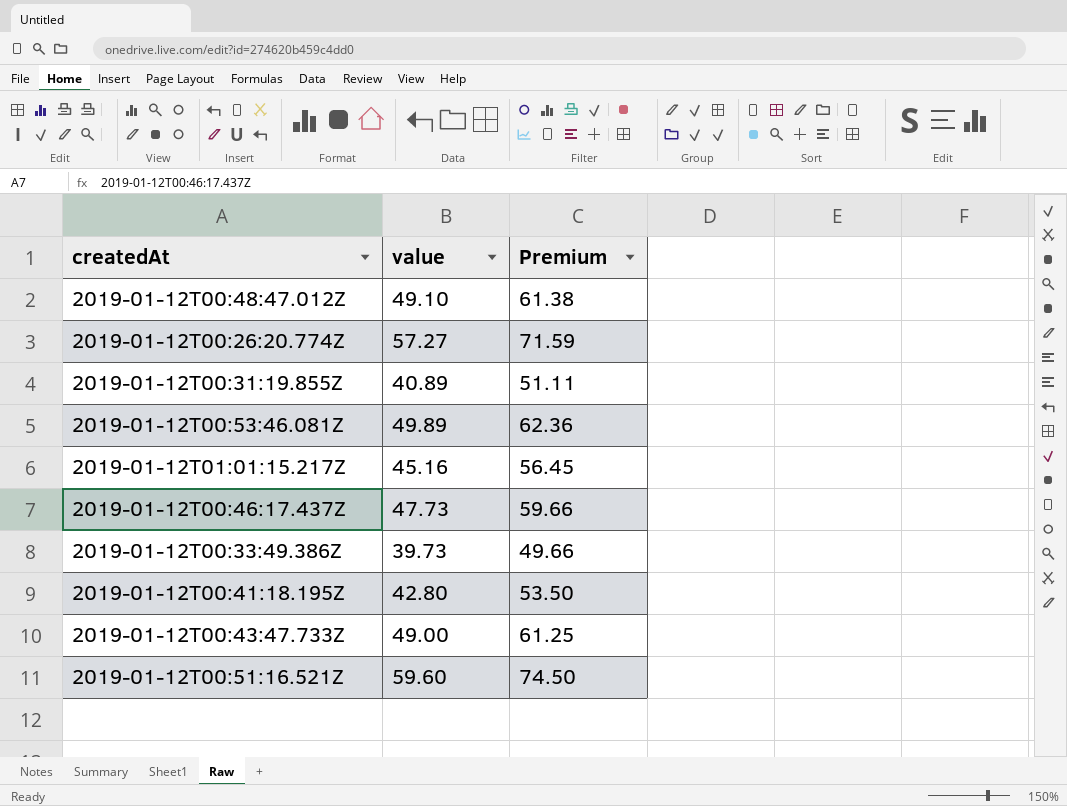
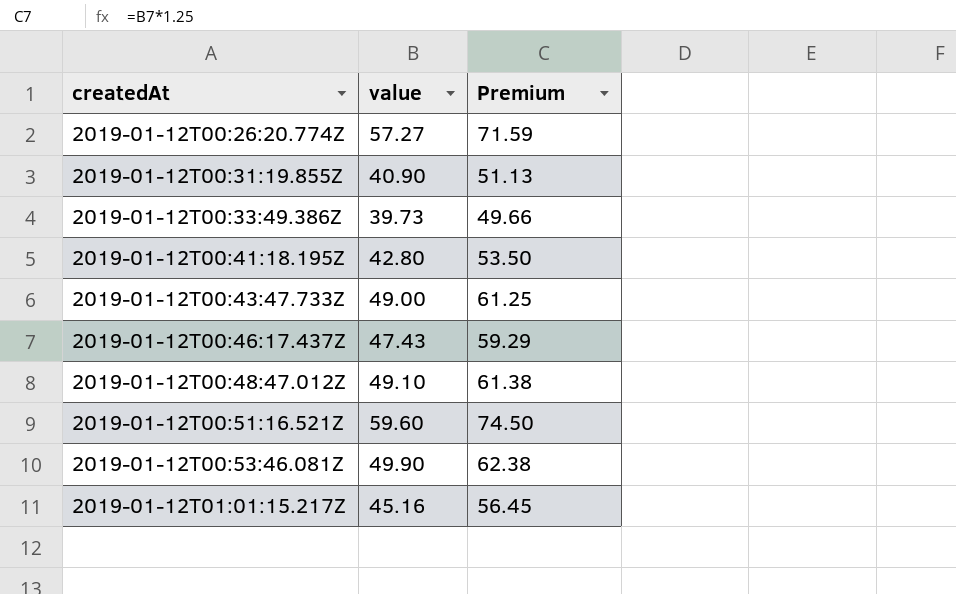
row order: none -> createdAt ascending
2019-01-12T00:31:19.855Z | value: 40.89 -> 40.90
2019-01-12T00:31:19.855Z | Premium: 51.11 -> 51.13
2019-01-12T00:46:17.437Z | value: 47.73 -> 47.43
2019-01-12T00:46:17.437Z | Premium: 59.66 -> 59.29
2019-01-12T00:53:46.081Z | value: 49.89 -> 49.90
2019-01-12T00:53:46.081Z | Premium: 62.36 -> 62.38

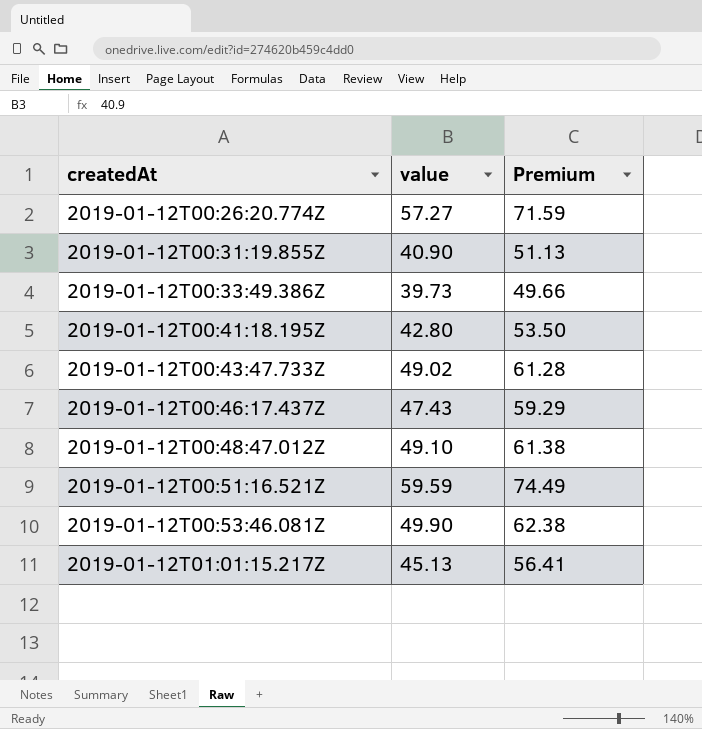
2019-01-12T00:43:47.733Z | value: 49.00 -> 49.02
2019-01-12T00:43:47.733Z | Premium: 61.25 -> 61.28
2019-01-12T00:51:16.521Z | value: 59.60 -> 59.59
2019-01-12T00:51:16.521Z | Premium: 74.50 -> 74.49
2019-01-12T01:01:15.217Z | value: 45.16 -> 45.13
2019-01-12T01:01:15.217Z | Premium: 56.45 -> 56.41

